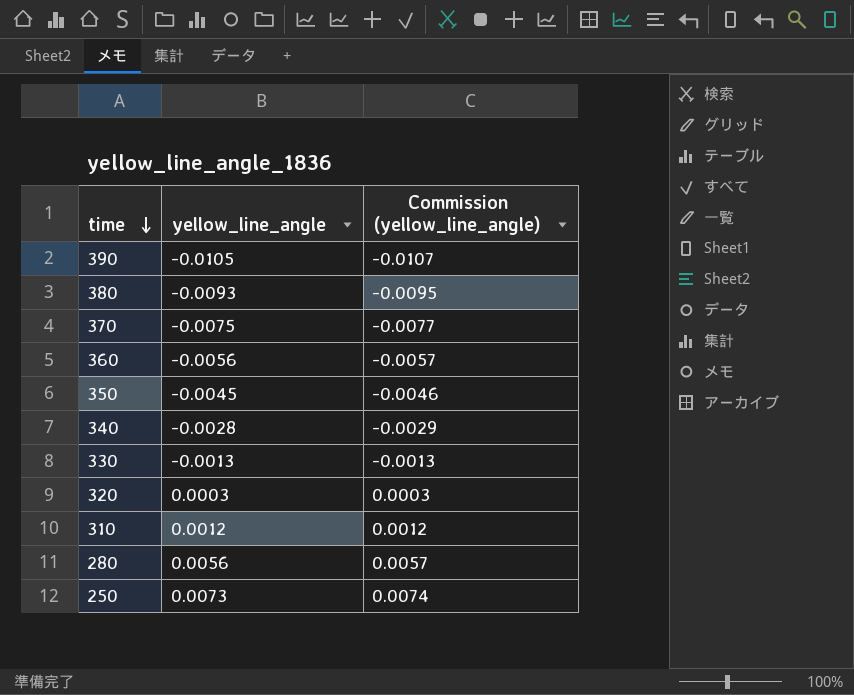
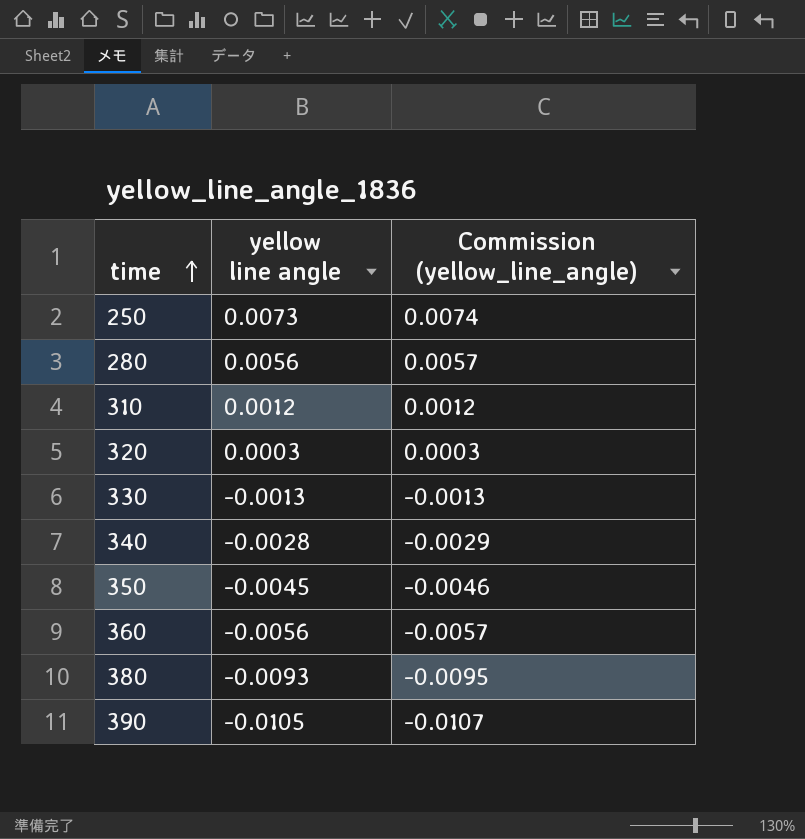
row order: time descending -> time ascending
column name: yellow_line_angle -> yellow line angle
row 370: -0.0075 | -0.0077 -> none

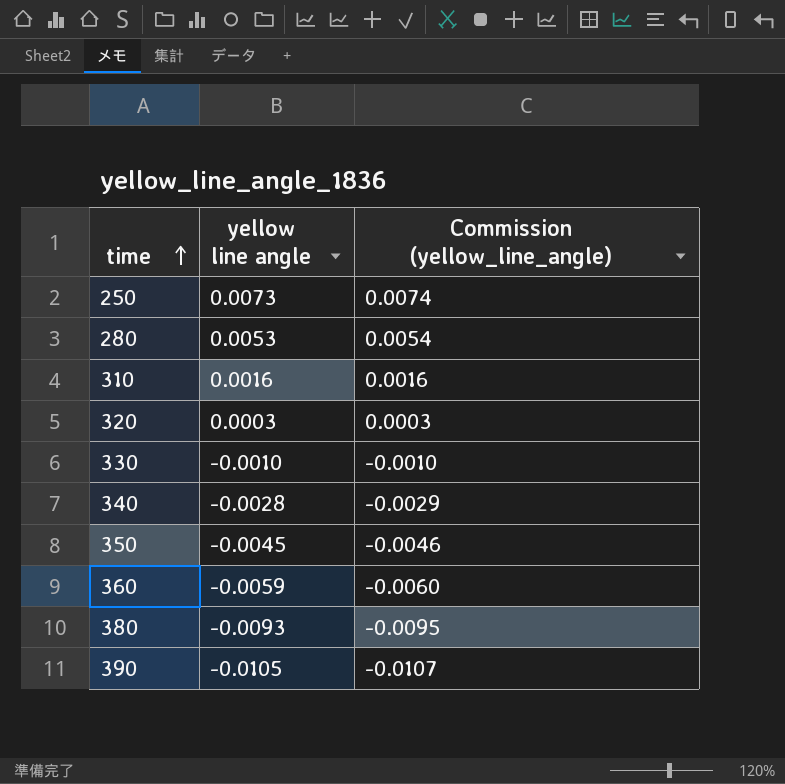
280 | yellow line angle: 0.0056 -> 0.0053
280 | Commission (yellow_line_angle): 0.0057 -> 0.0054
310 | yellow line angle: 0.0012 -> 0.0016
310 | Commission (yellow_line_angle): 0.0012 -> 0.0016
330 | yellow line angle: -0.0013 -> -0.0010
330 | Commission (yellow_line_angle): -0.0013 -> -0.0010
360 | yellow line angle: -0.0056 -> -0.0059
360 | Commission (yellow_line_angle): -0.0057 -> -0.0060

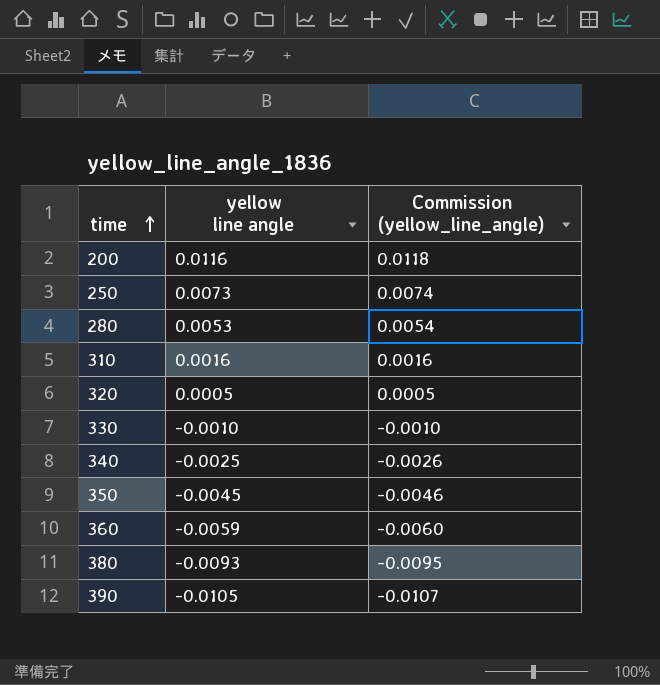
row 200: none -> 0.0116 | 0.0118
320 | yellow line angle: 0.0003 -> 0.0005
320 | Commission (yellow_line_angle): 0.0003 -> 0.0005
340 | yellow line angle: -0.0028 -> -0.0025
340 | Commission (yellow_line_angle): -0.0029 -> -0.0026

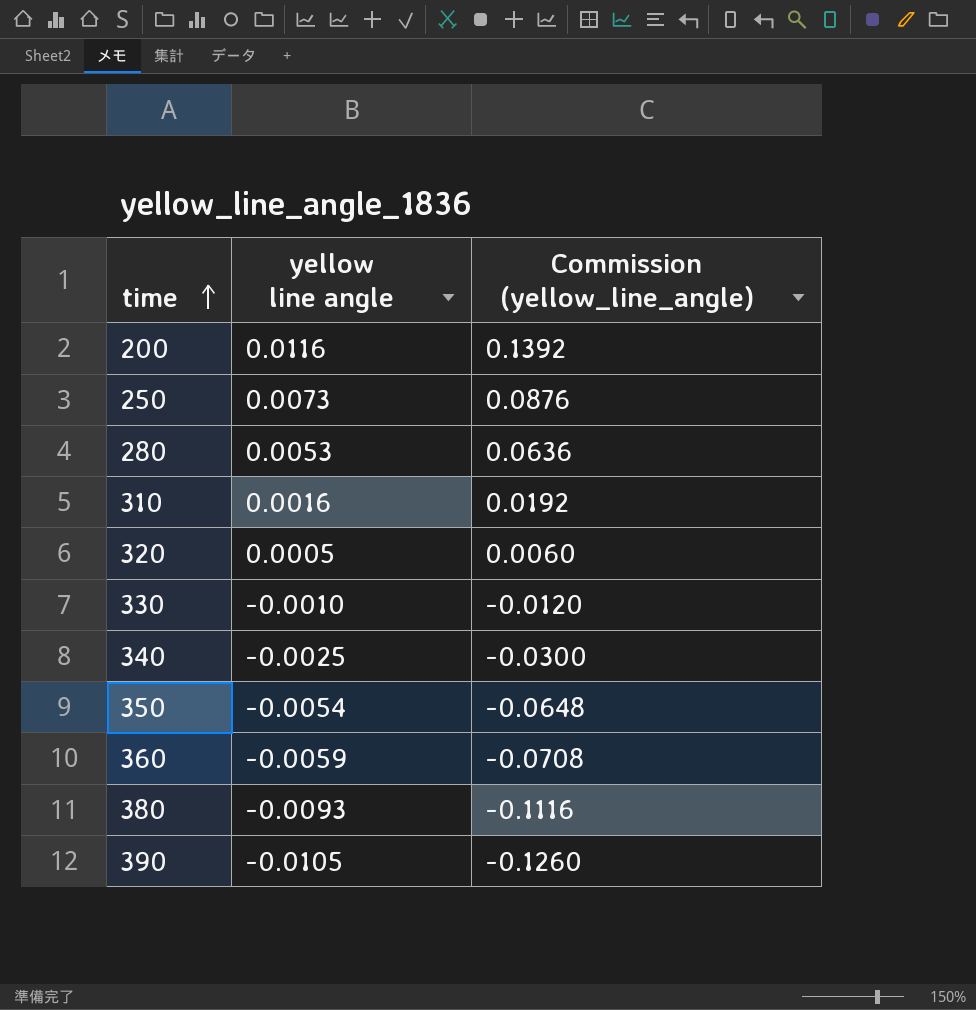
column Commission (yellow_line_angle) | formula: [yellow line angle] * 1.02 -> [yellow line angle] * 12
350 | yellow line angle: -0.0045 -> -0.0054

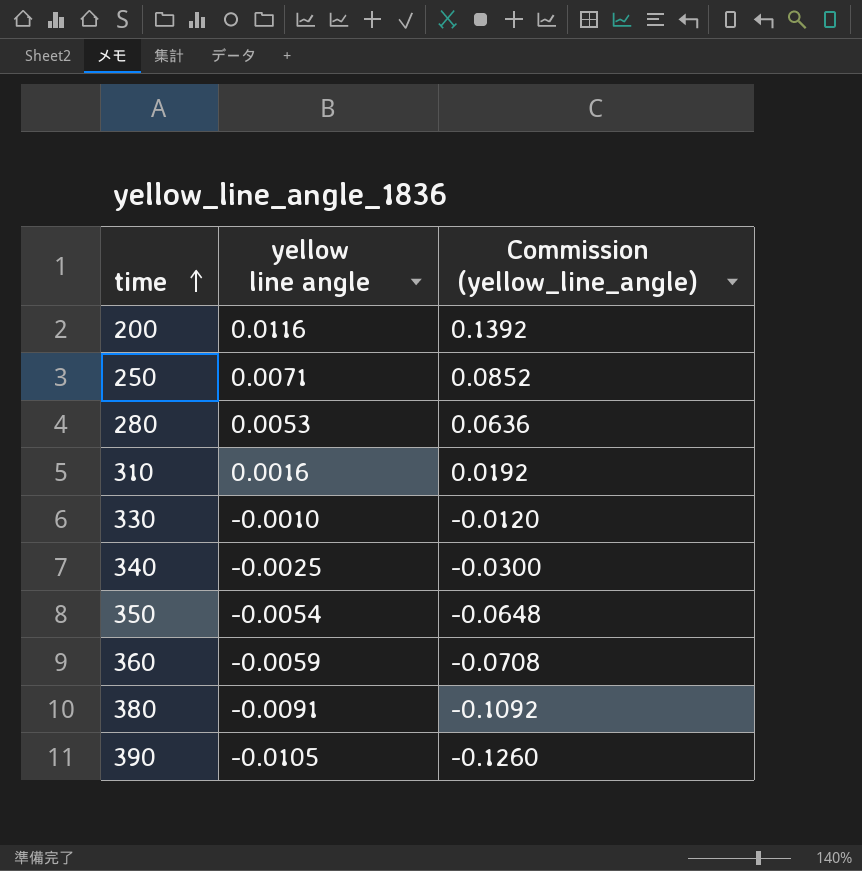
row 320: 0.0005 | 0.0060 -> none
250 | yellow line angle: 0.0073 -> 0.0071
250 | Commission (yellow_line_angle): 0.0876 -> 0.0852
380 | yellow line angle: -0.0093 -> -0.0091
380 | Commission (yellow_line_angle): -0.1116 -> -0.1092

